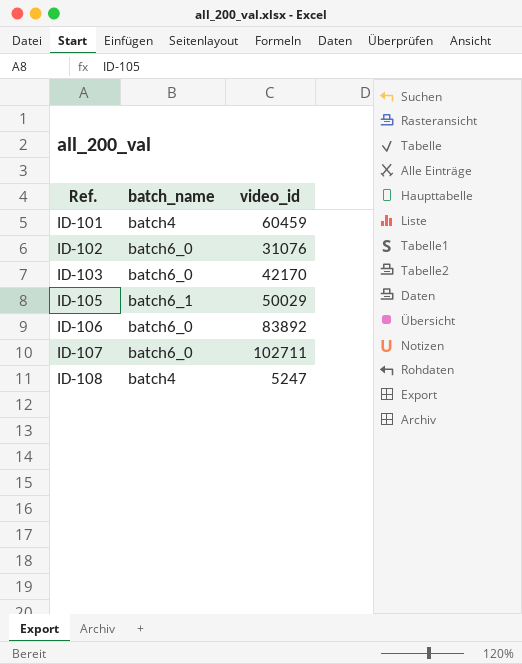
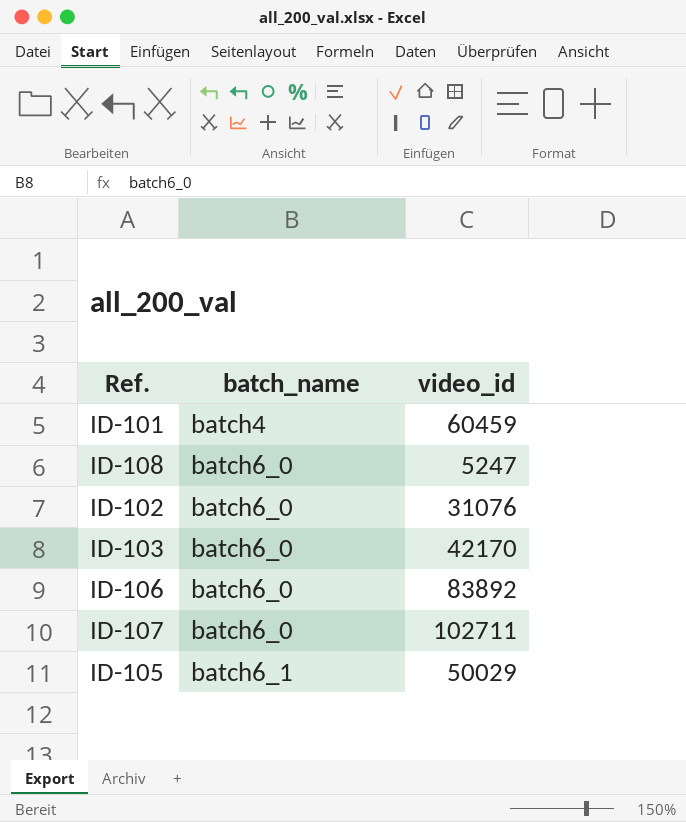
row order: Ref. ascending -> batch_name ascending
ID-108 | batch_name: batch4 -> batch6_0

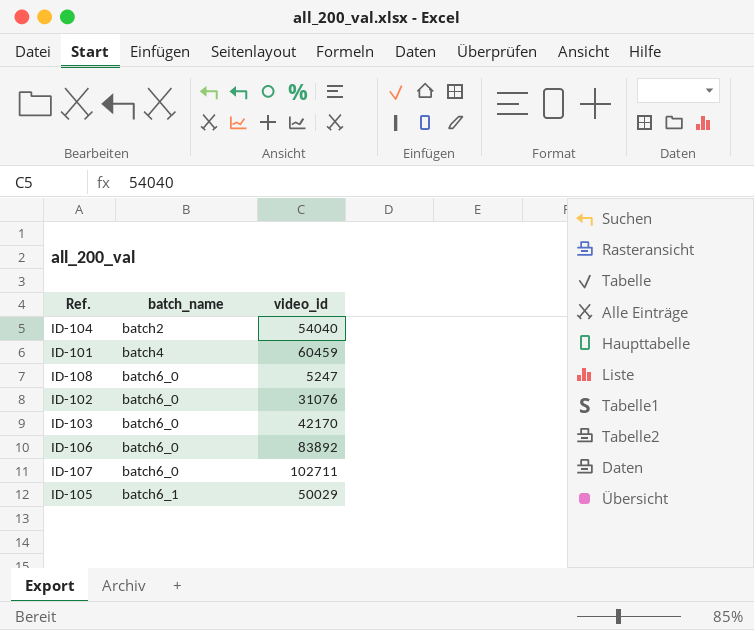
row ID-104: none -> batch2 | 54040

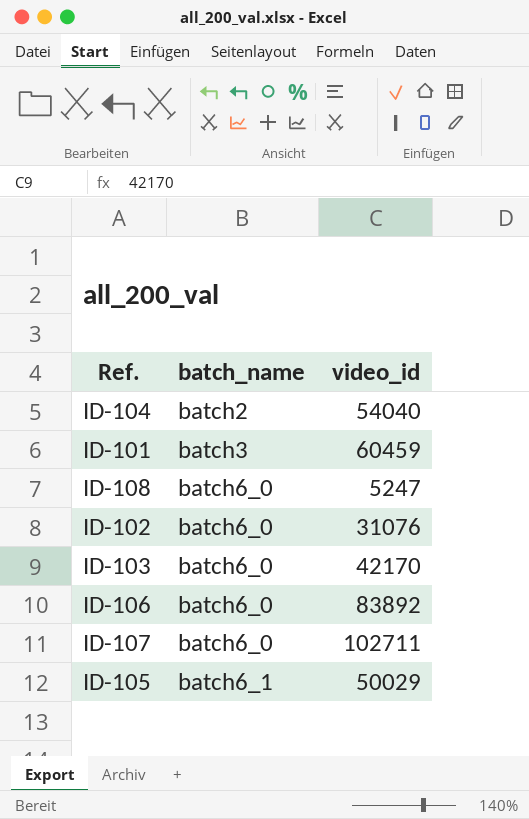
ID-101 | batch_name: batch4 -> batch3

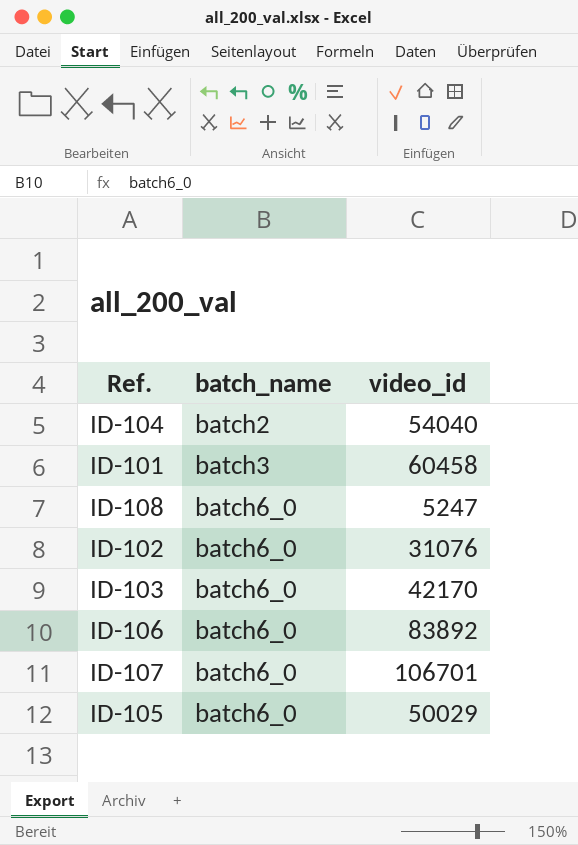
ID-101 | video_id: 60459 -> 60458
ID-107 | video_id: 102711 -> 106701
ID-105 | batch_name: batch6_1 -> batch6_0

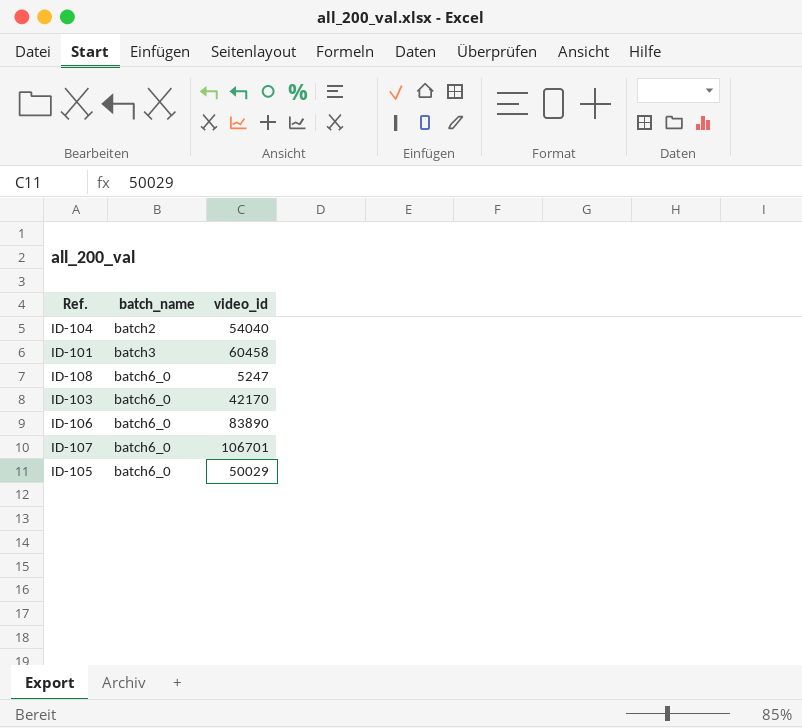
row ID-102: batch6_0 | 31076 -> none
ID-106 | video_id: 83892 -> 83890

